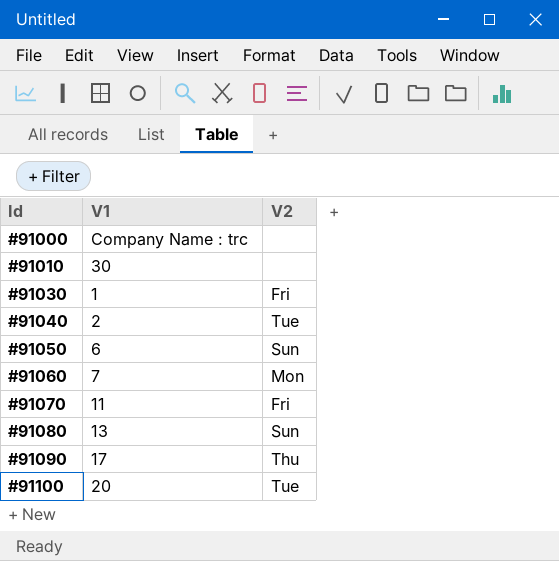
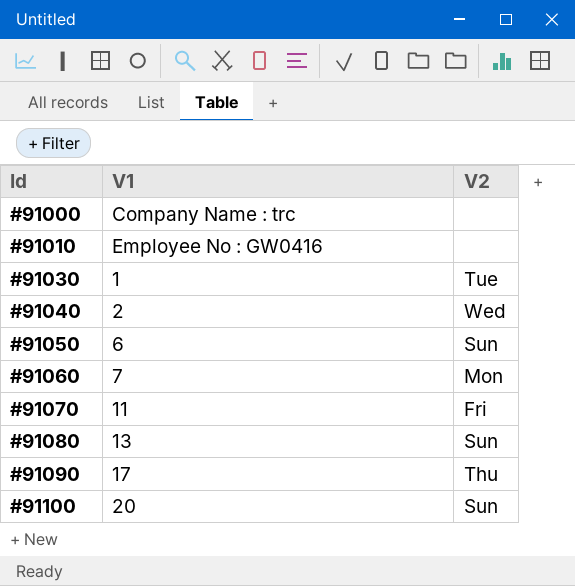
#91010 | V1: 30 -> Employee No : GW0416
#91030 | V2: Fri -> Tue
#91040 | V2: Tue -> Wed
#91100 | V2: Tue -> Sun

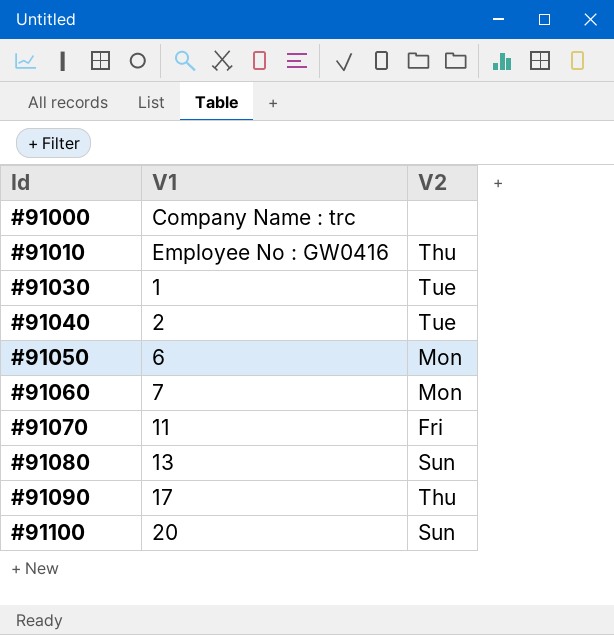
#91010 | V2: none -> Thu
#91040 | V2: Wed -> Tue
#91050 | V2: Sun -> Mon

